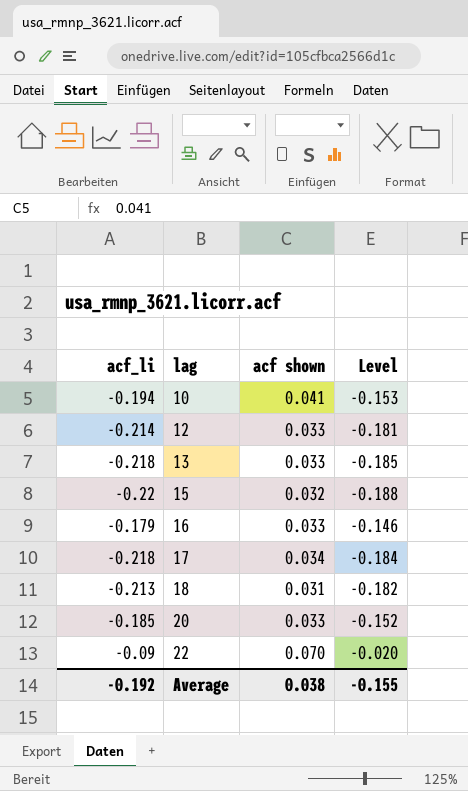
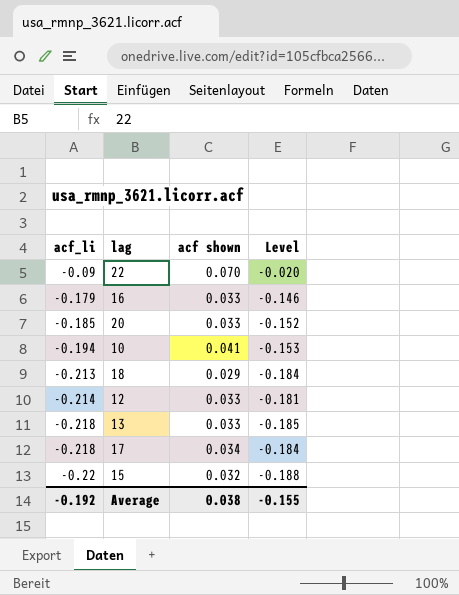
row order: lag ascending -> acf_li descending
18 | acf shown: 0.031 -> 0.029
18 | Level: -0.182 -> -0.184

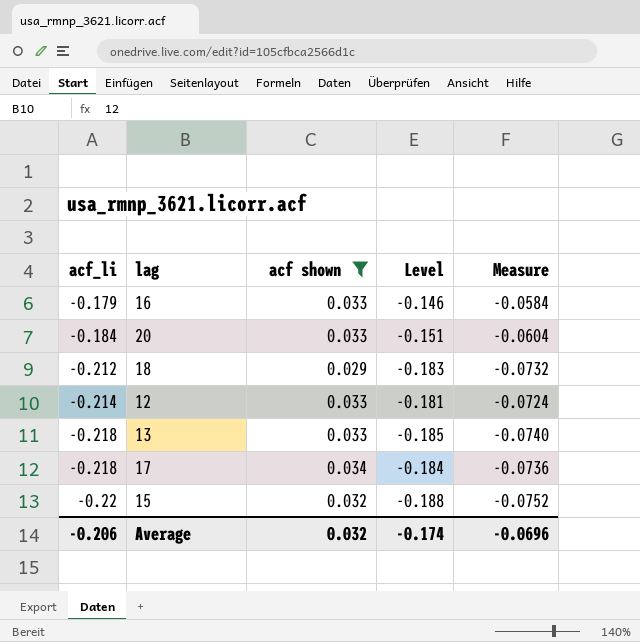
filter: none -> acf shown <= 0.034
column Measure | formula: none -> [Level] * 0.4
20 | acf_li: -0.185 -> -0.184
20 | Level: -0.152 -> -0.151
18 | acf_li: -0.213 -> -0.212
18 | Level: -0.184 -> -0.183
Average | acf_li: -0.192 -> -0.206
Average | acf shown: 0.038 -> 0.032
Average | Level: -0.155 -> -0.174

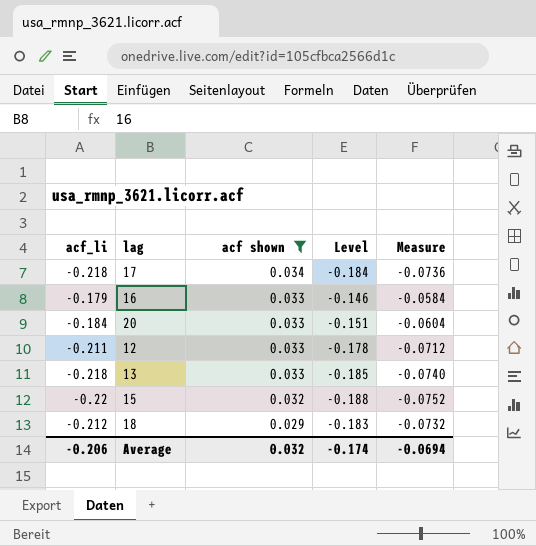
row order: acf_li descending -> acf shown descending
12 | acf_li: -0.214 -> -0.211
12 | Level: -0.181 -> -0.178
12 | Measure: -0.0724 -> -0.0712
Average | Measure: -0.0696 -> -0.0694

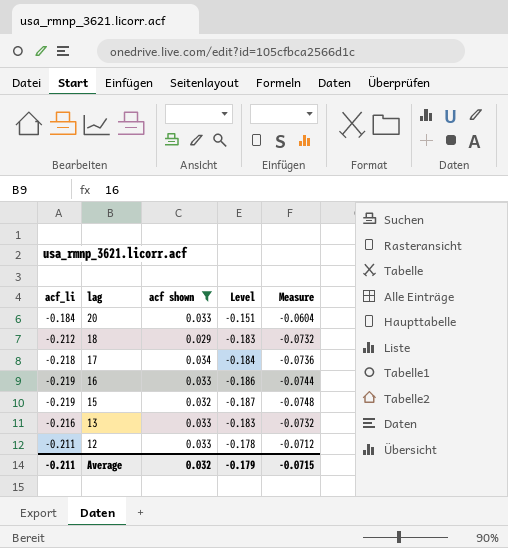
row order: acf shown descending -> lag descending
16 | acf_li: -0.179 -> -0.219
16 | Level: -0.146 -> -0.186
16 | Measure: -0.0584 -> -0.0744
15 | acf_li: -0.22 -> -0.219
15 | Level: -0.188 -> -0.187
15 | Measure: -0.0752 -> -0.0748
13 | acf_li: -0.218 -> -0.216
13 | Level: -0.185 -> -0.183
13 | Measure: -0.0740 -> -0.0732
Average | acf_li: -0.206 -> -0.211
Average | Level: -0.174 -> -0.179
Average | Measure: -0.0694 -> -0.0715

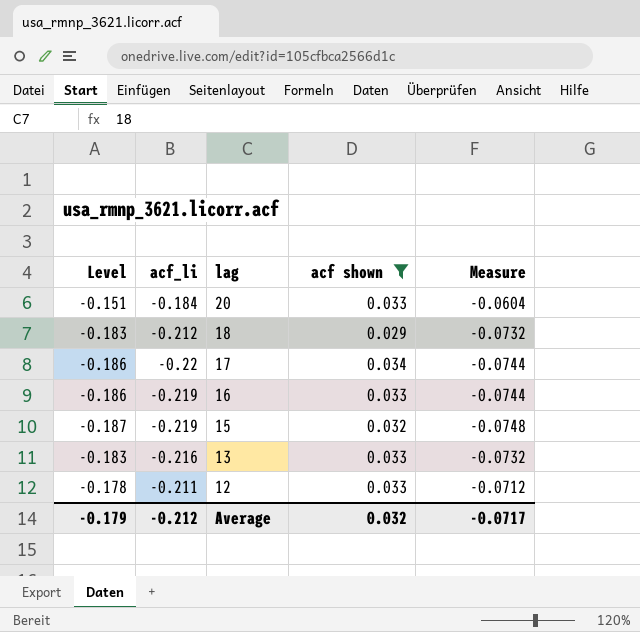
column Level | position: 4 -> 1
17 | Level: -0.184 -> -0.186
17 | acf_li: -0.218 -> -0.22
17 | Measure: -0.0736 -> -0.0744
Average | acf_li: -0.211 -> -0.212
Average | Measure: -0.0715 -> -0.0717

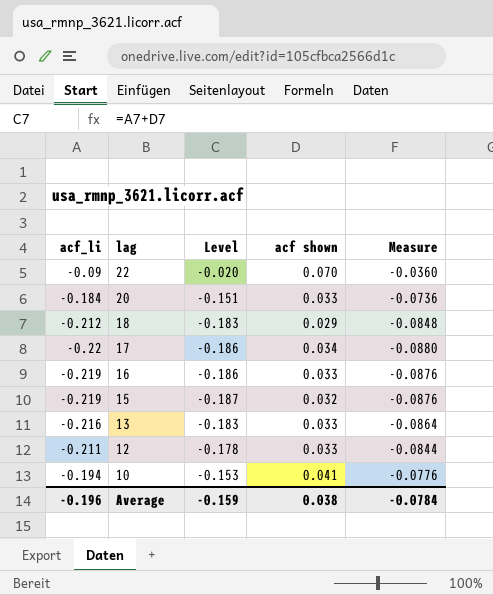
filter: acf shown <= 0.034 -> none
column Level | position: 1 -> 3
column Measure | formula: [Level] * 0.4 -> [acf_li] * 0.4
Average | acf_li: -0.212 -> -0.196
Average | Level: -0.179 -> -0.159
Average | acf shown: 0.032 -> 0.038
Average | Measure: -0.0717 -> -0.0784

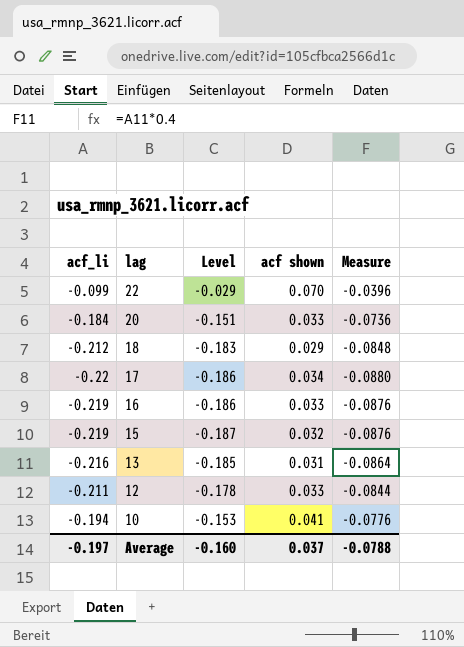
22 | acf_li: -0.09 -> -0.099
22 | Level: -0.020 -> -0.029
22 | Measure: -0.0360 -> -0.0396
13 | Level: -0.183 -> -0.185
13 | acf shown: 0.033 -> 0.031
Average | acf_li: -0.196 -> -0.197
Average | Level: -0.159 -> -0.160
Average | acf shown: 0.038 -> 0.037
Average | Measure: -0.0784 -> -0.0788

